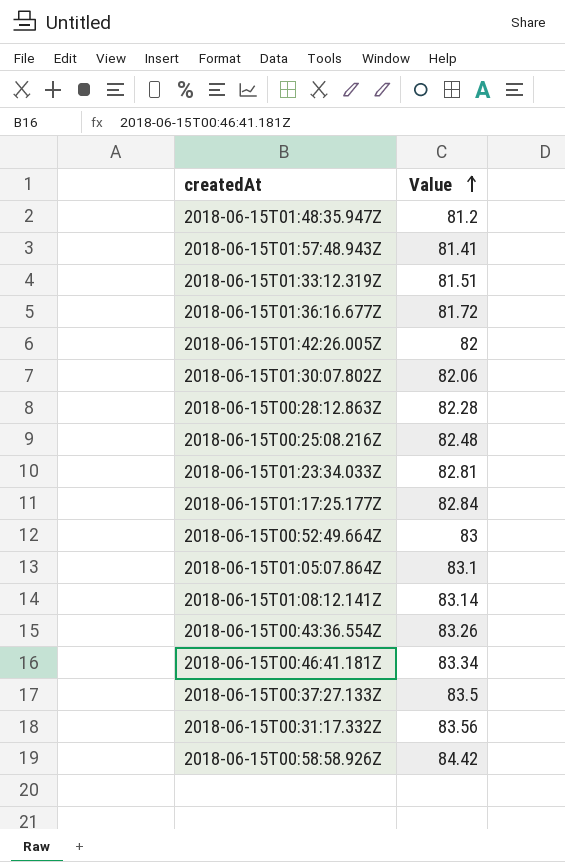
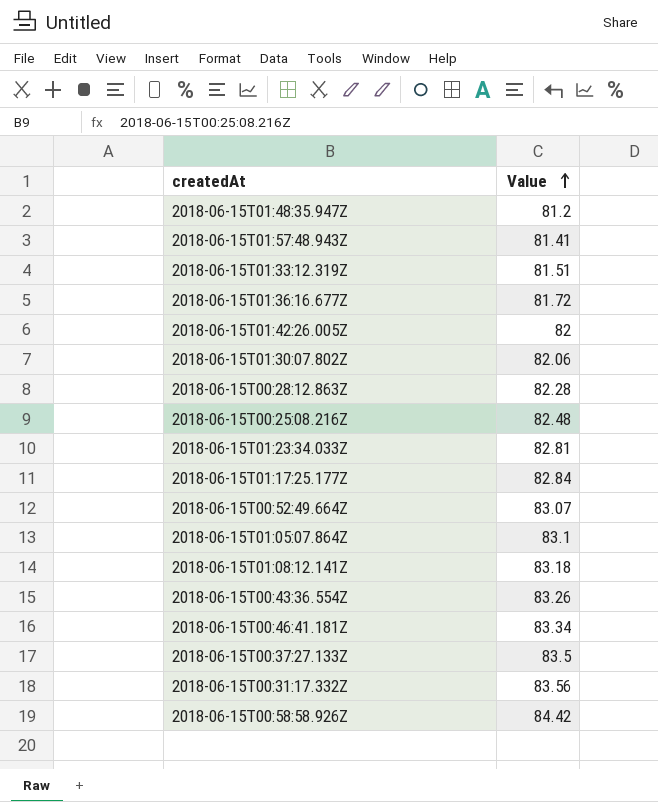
2018-06-15T00:52:49.664Z | Value: 83 -> 83.07
2018-06-15T01:08:12.141Z | Value: 83.14 -> 83.18

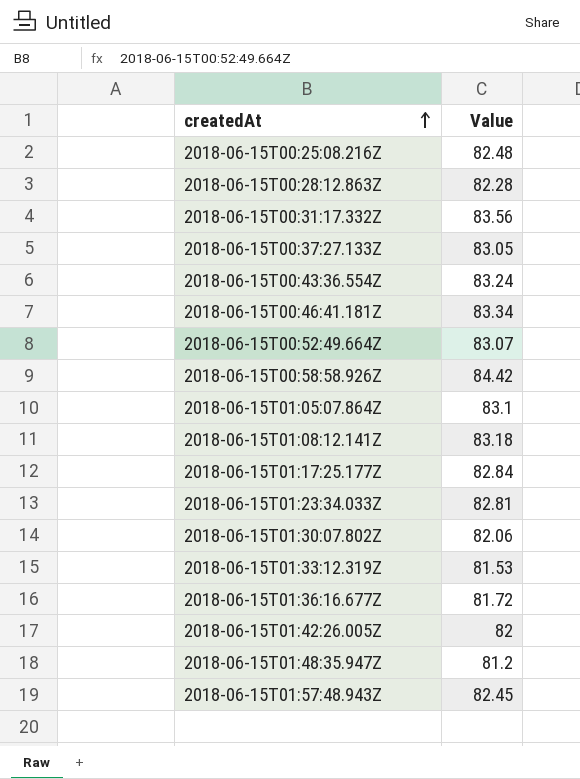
row order: Value ascending -> createdAt ascending
2018-06-15T00:37:27.133Z | Value: 83.5 -> 83.05
2018-06-15T00:43:36.554Z | Value: 83.26 -> 83.24
2018-06-15T01:33:12.319Z | Value: 81.51 -> 81.53
2018-06-15T01:57:48.943Z | Value: 81.41 -> 82.45

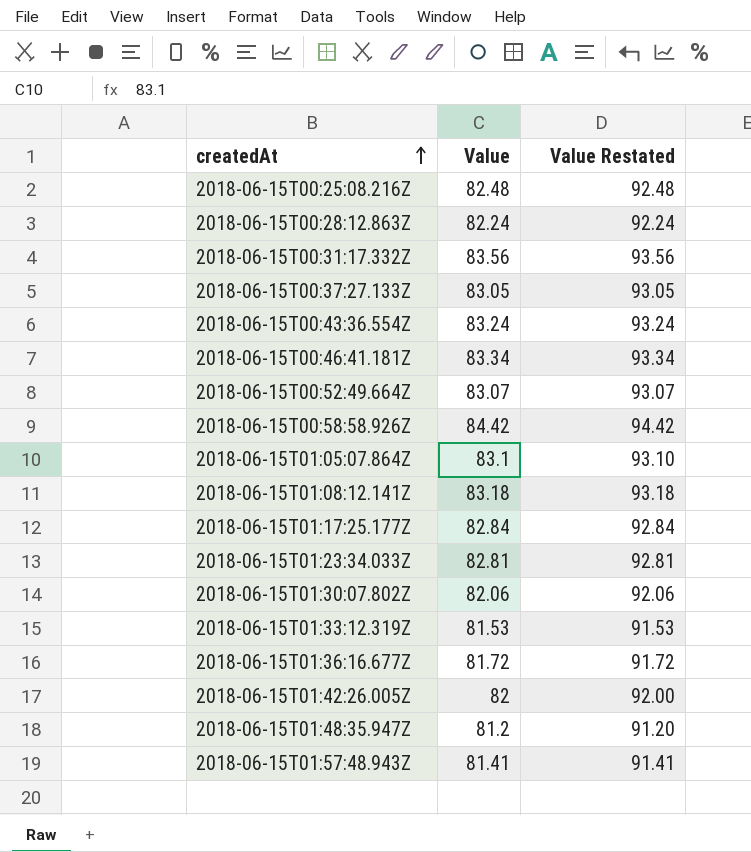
column Value Restated | formula: none -> [Value] + 10
2018-06-15T00:28:12.863Z | Value: 82.28 -> 82.24
2018-06-15T01:57:48.943Z | Value: 82.45 -> 81.41

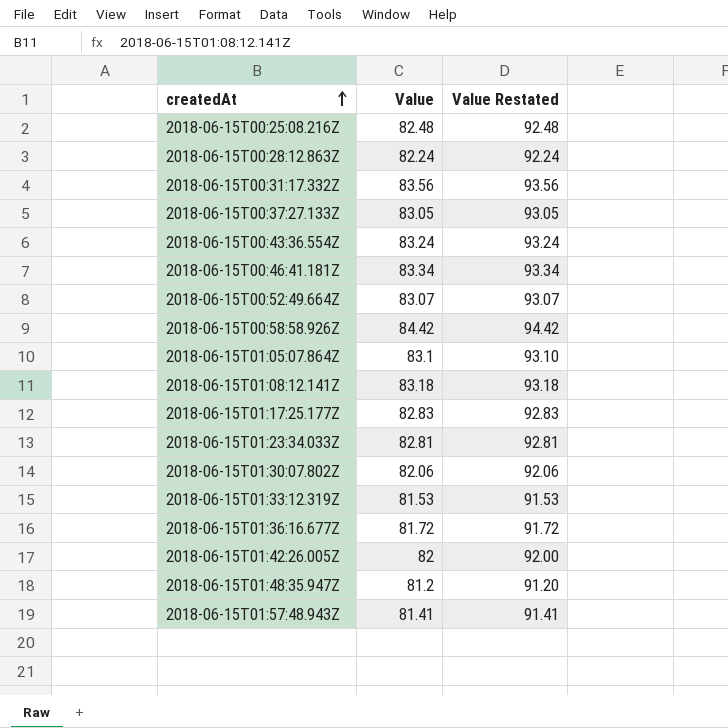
2018-06-15T01:17:25.177Z | Value: 82.84 -> 82.83
2018-06-15T01:17:25.177Z | Value Restated: 92.84 -> 92.83

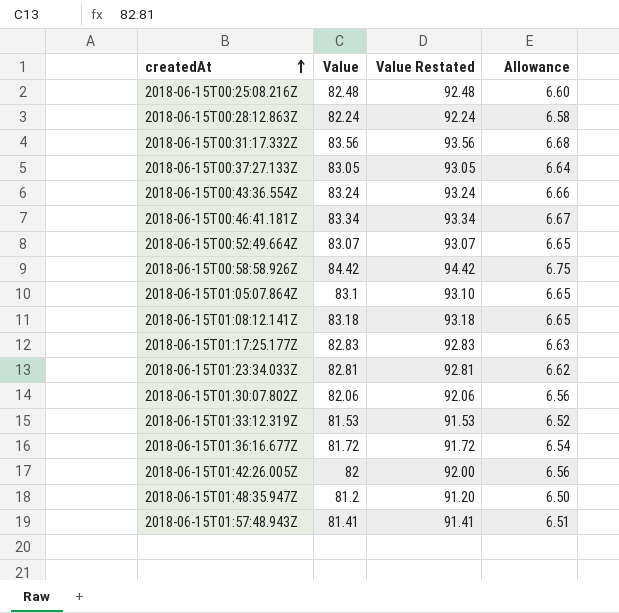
column Allowance | formula: none -> [Value] * 0.08

